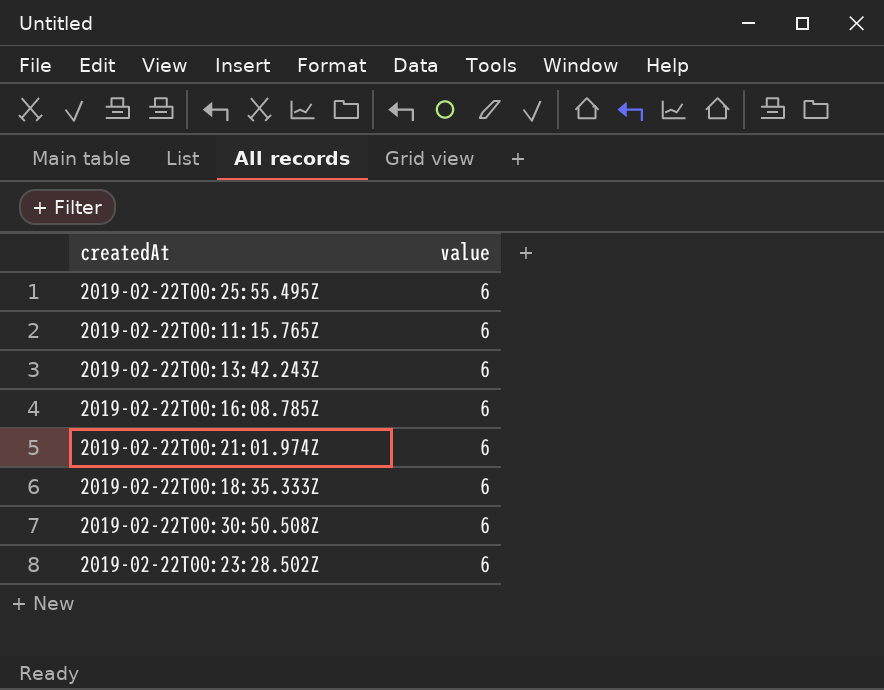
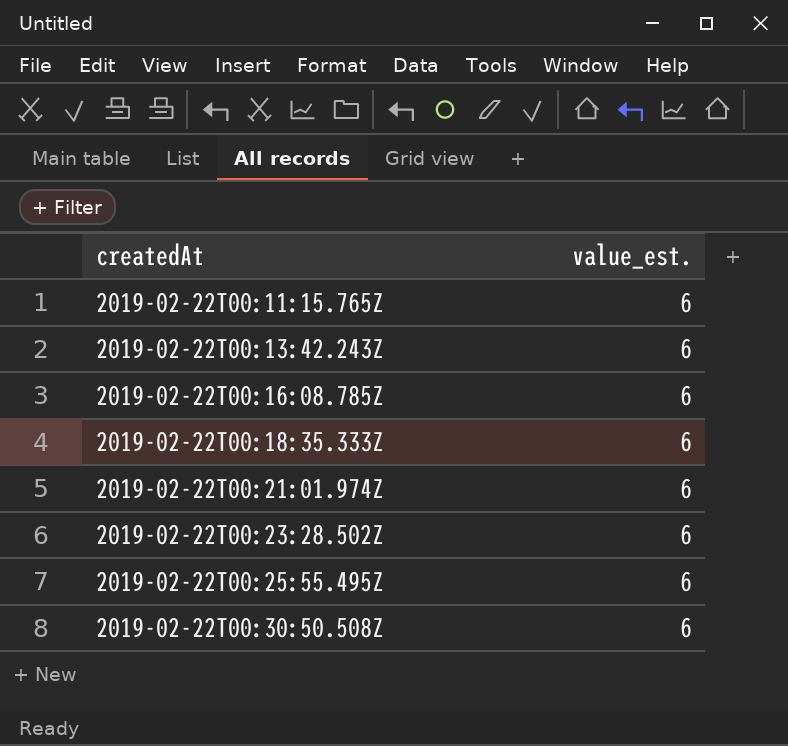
row order: none -> createdAt ascending
column name: value -> value_est.

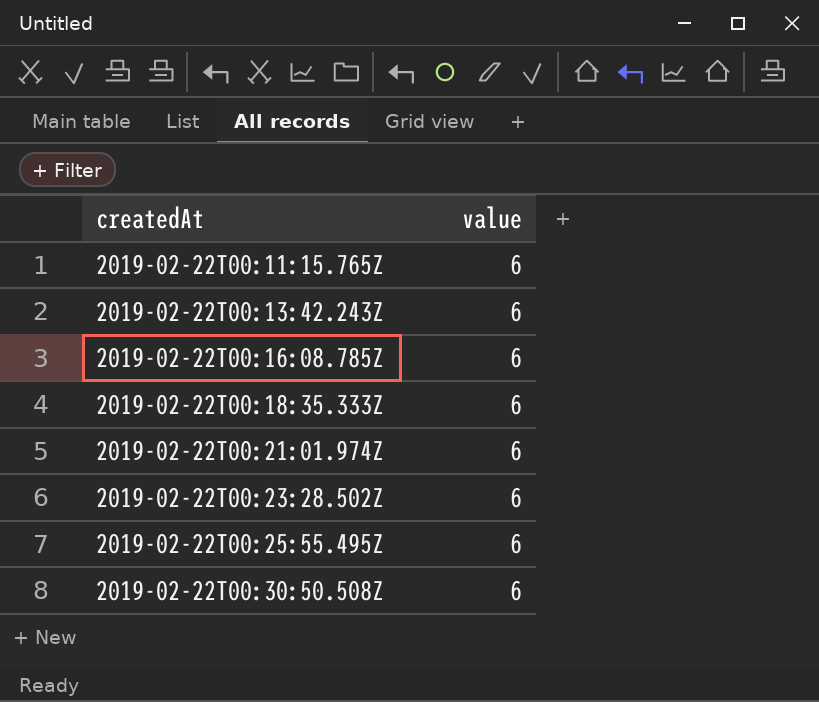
column name: value_est. -> value

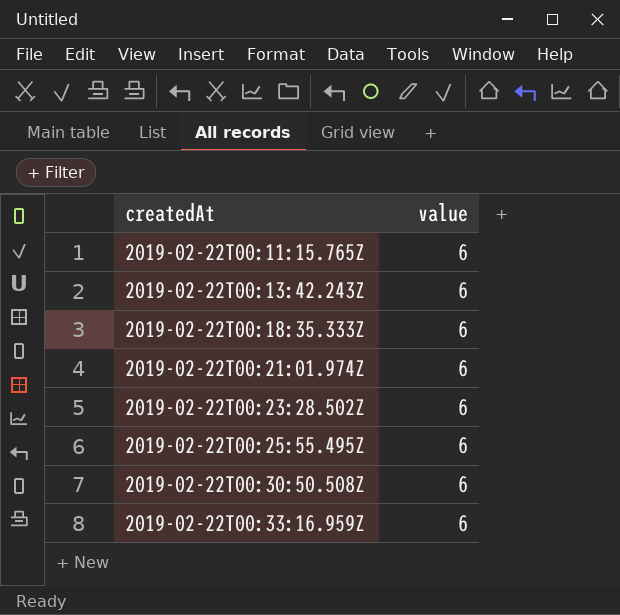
row 2019-02-22T00:16:08.785Z: 6 -> none
row 2019-02-22T00:33:16.959Z: none -> 6

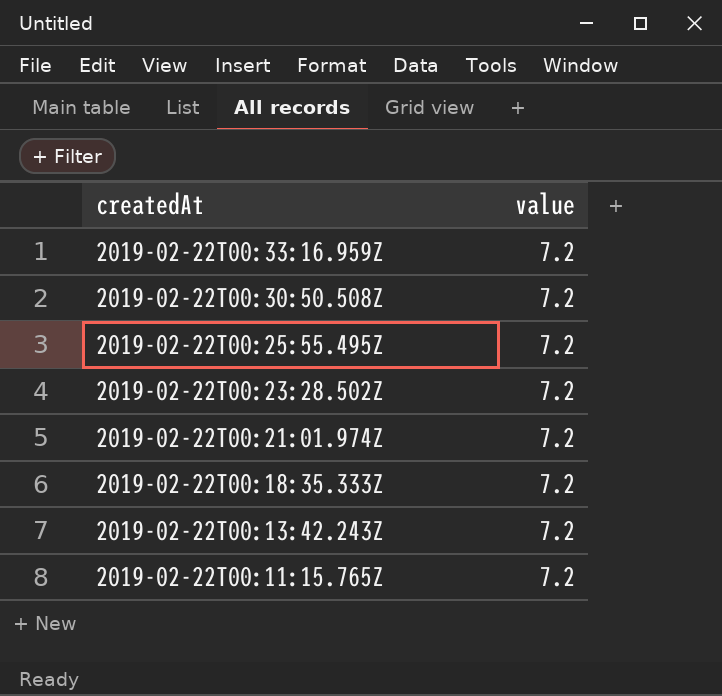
row order: createdAt ascending -> createdAt descending
2019-02-22T00:33:16.959Z | value: 6 -> 7.2
2019-02-22T00:30:50.508Z | value: 6 -> 7.2
2019-02-22T00:25:55.495Z | value: 6 -> 7.2
2019-02-22T00:23:28.502Z | value: 6 -> 7.2
2019-02-22T00:21:01.974Z | value: 6 -> 7.2
2019-02-22T00:18:35.333Z | value: 6 -> 7.2
2019-02-22T00:13:42.243Z | value: 6 -> 7.2
2019-02-22T00:11:15.765Z | value: 6 -> 7.2

